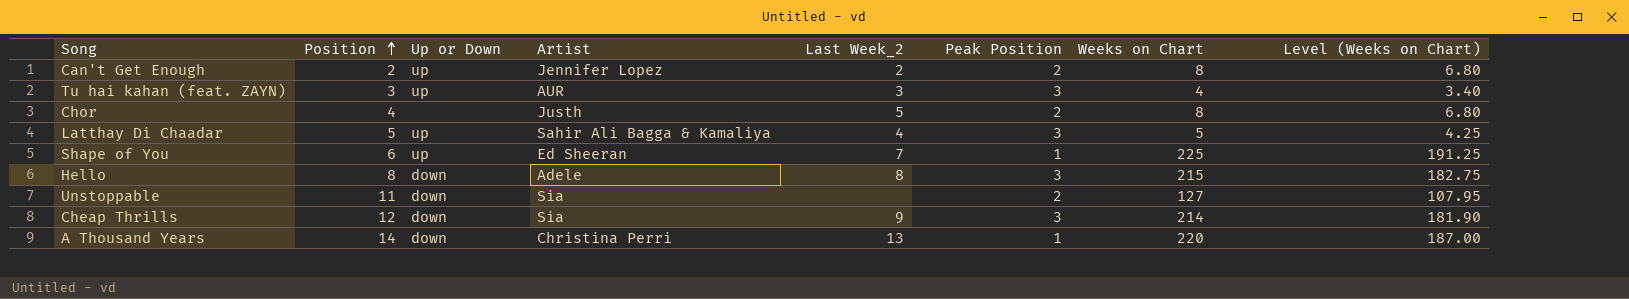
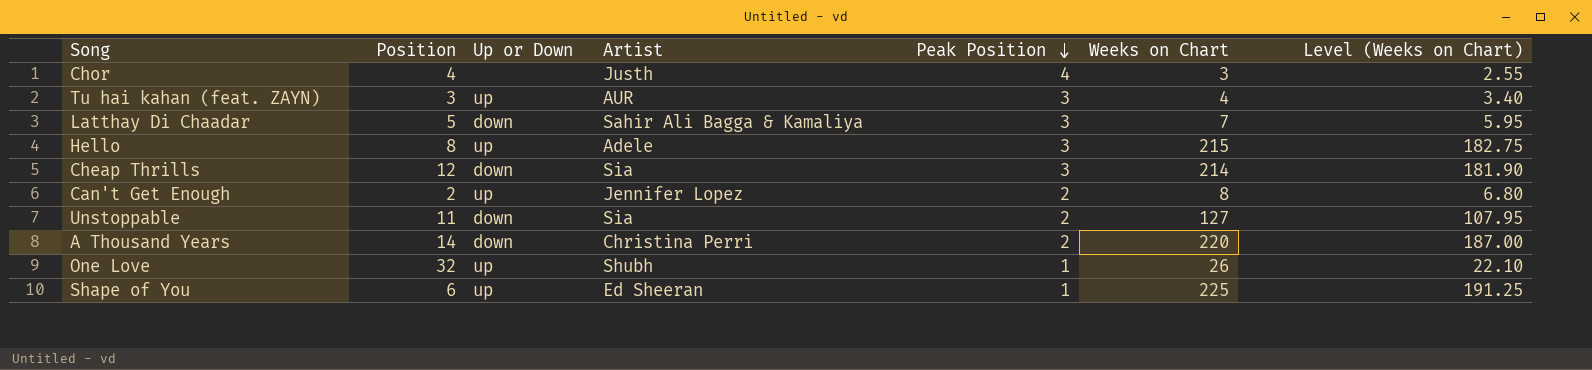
row order: Position ascending -> Peak Position descending
column Last Week_2 | position: 5 -> none
Chor | Peak Position: 2 -> 4
Chor | Weeks on Chart: 8 -> 3
Chor | Level (Weeks on Chart): 6.80 -> 2.55
Latthay Di Chaadar | Up or Down: up -> down
Latthay Di Chaadar | Weeks on Chart: 5 -> 7
Latthay Di Chaadar | Level (Weeks on Chart): 4.25 -> 5.95
Hello | Up or Down: down -> up
A Thousand Years | Peak Position: 1 -> 2
row One Love: none -> 32 | up | Shubh | 1 | 26 | 22.10

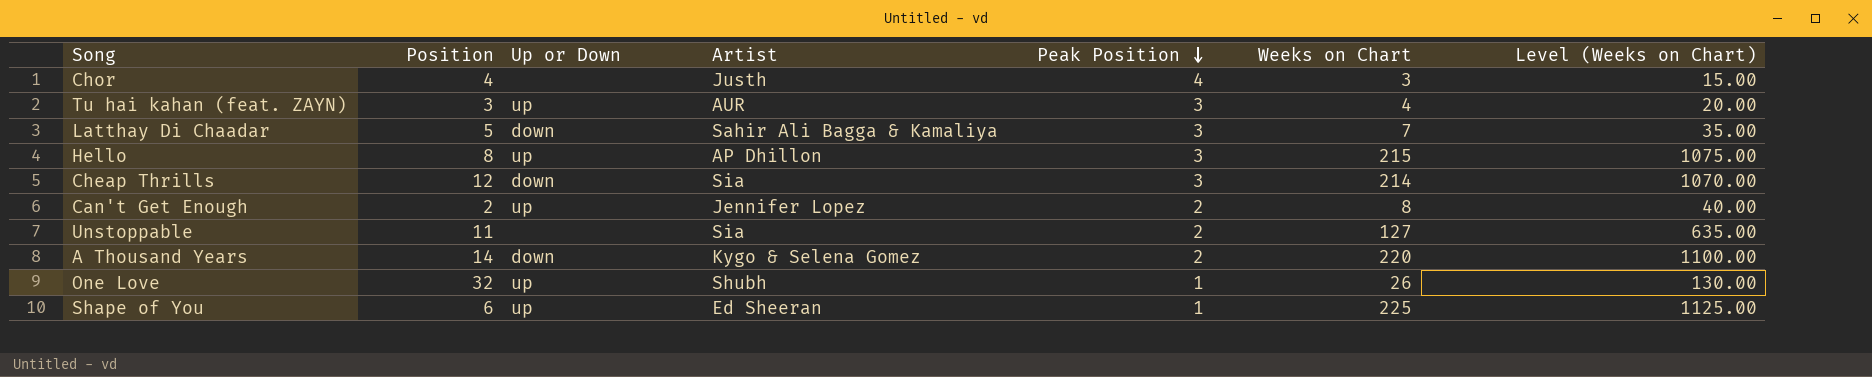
column Level (Weeks on Chart) | formula: [Weeks on Chart] * 0.85 -> [Weeks on Chart] * 5
Hello | Artist: Adele -> AP Dhillon
Unstoppable | Up or Down: down -> none
A Thousand Years | Artist: Christina Perri -> Kygo & Selena Gomez

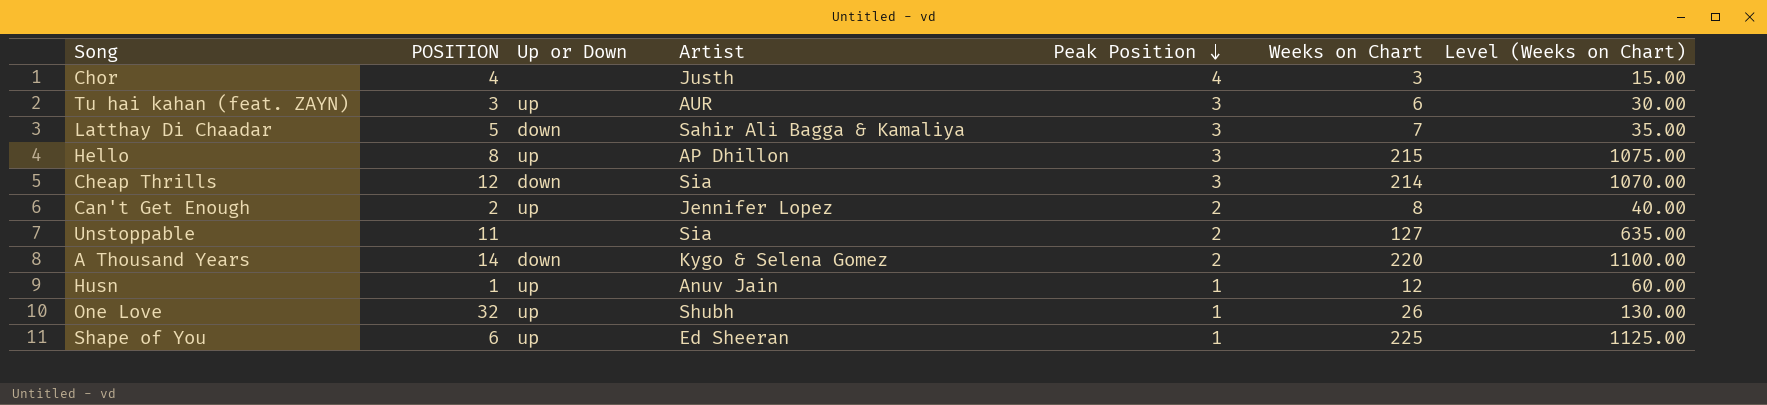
column name: Position -> POSITION
Tu hai kahan (feat. ZAYN) | Weeks on Chart: 4 -> 6
Tu hai kahan (feat. ZAYN) | Level (Weeks on Chart): 20.00 -> 30.00
row Husn: none -> 1 | up | Anuv Jain | 1 | 12 | 60.00

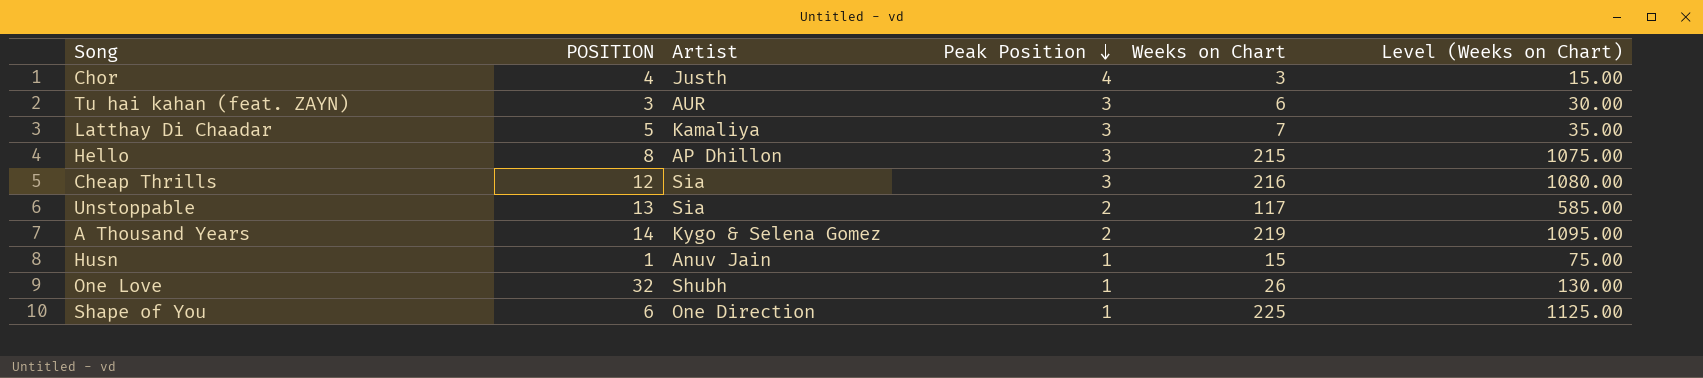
column Up or Down | position: 3 -> none
row Can't Get Enough: 2 | up | Jennifer Lopez | 2 | 8 | 40.00 -> none
Latthay Di Chaadar | Artist: Sahir Ali Bagga & Kamaliya -> Kamaliya
Cheap Thrills | Weeks on Chart: 214 -> 216
Cheap Thrills | Level (Weeks on Chart): 1070.00 -> 1080.00
Unstoppable | POSITION: 11 -> 13
Unstoppable | Weeks on Chart: 127 -> 117
Unstoppable | Level (Weeks on Chart): 635.00 -> 585.00
A Thousand Years | Weeks on Chart: 220 -> 219
A Thousand Years | Level (Weeks on Chart): 1100.00 -> 1095.00
Husn | Weeks on Chart: 12 -> 15
Husn | Level (Weeks on Chart): 60.00 -> 75.00
Shape of You | Artist: Ed Sheeran -> One Direction

